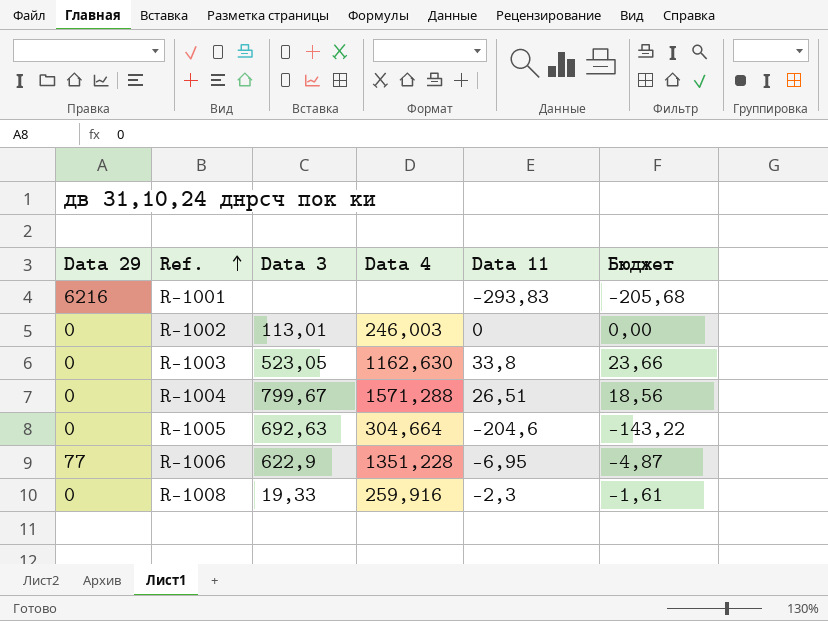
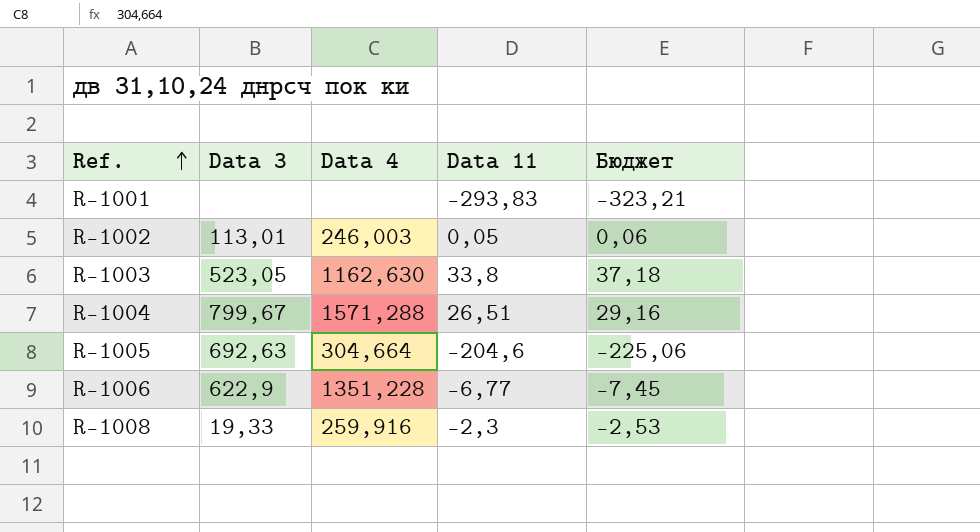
column Data 29 | position: 1 -> none
column Бюджет | formula: [Data 11] * 0,7 -> [Data 11] * 1,1
R-1002 | Data 11: 0 -> 0,05
R-1006 | Data 11: -6,95 -> -6,77

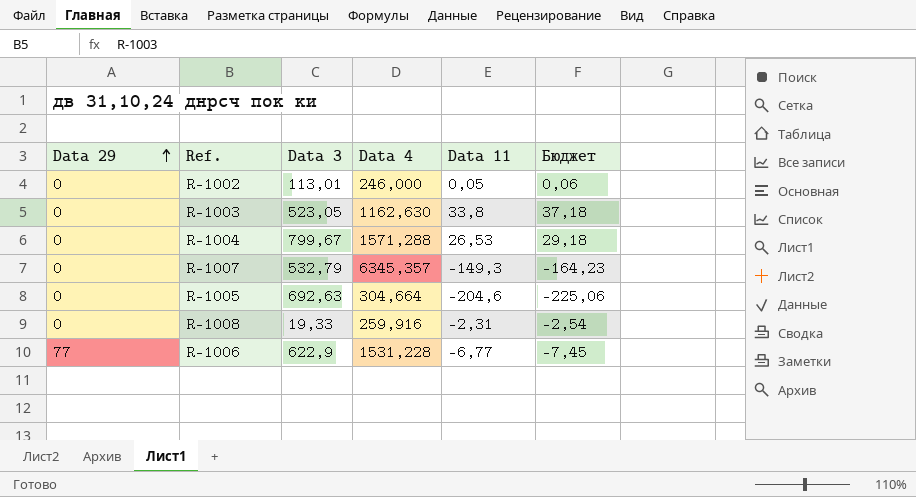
row order: Ref. ascending -> Data 29 ascending
column Data 29 | position: none -> 1
row R-1001: none | none | -293,83 | -323,21 -> none
R-1002 | Data 4: 246,003 -> 246,000
R-1004 | Data 11: 26,51 -> 26,53
R-1004 | Бюджет: 29,16 -> 29,18
row R-1007: none -> 0 | 532,79 | 6345,357 | -149,3 | -164,23
R-1008 | Data 11: -2,3 -> -2,31
R-1008 | Бюджет: -2,53 -> -2,54
R-1006 | Data 4: 1351,228 -> 1531,228

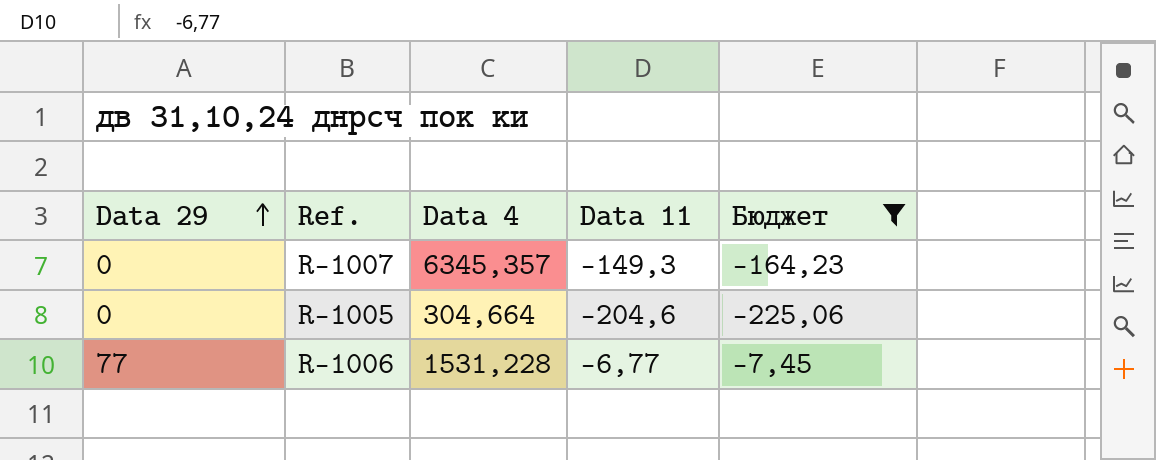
filter: none -> Бюджет <= -7,45
column Data 3 | position: 3 -> none

